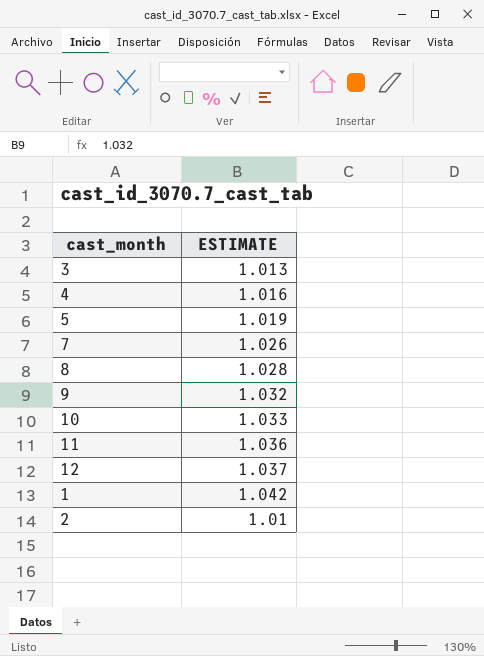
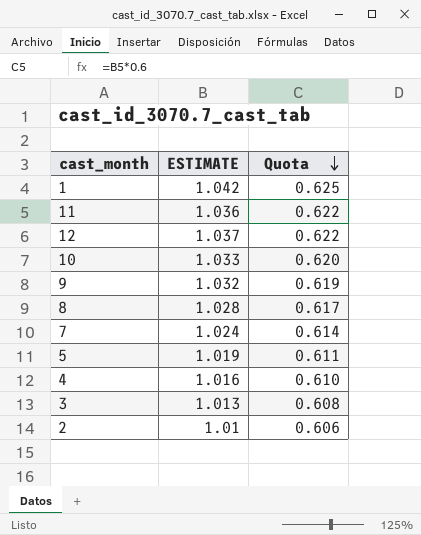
row order: none -> Quota descending
column Quota | formula: none -> [ESTIMATE] * 0.6
7 | ESTIMATE: 1.026 -> 1.024

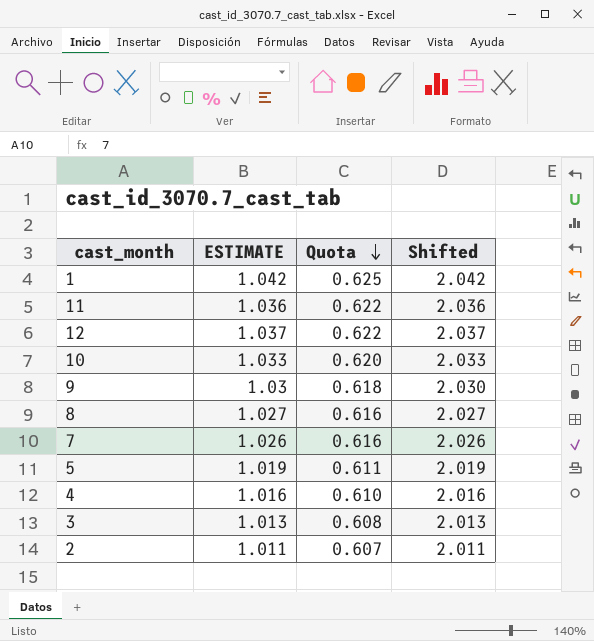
column Shifted | formula: none -> [ESTIMATE] + 1
9 | ESTIMATE: 1.032 -> 1.03
9 | Quota: 0.619 -> 0.618
8 | ESTIMATE: 1.028 -> 1.027
8 | Quota: 0.617 -> 0.616
7 | ESTIMATE: 1.024 -> 1.026
7 | Quota: 0.614 -> 0.616
2 | ESTIMATE: 1.01 -> 1.011
2 | Quota: 0.606 -> 0.607

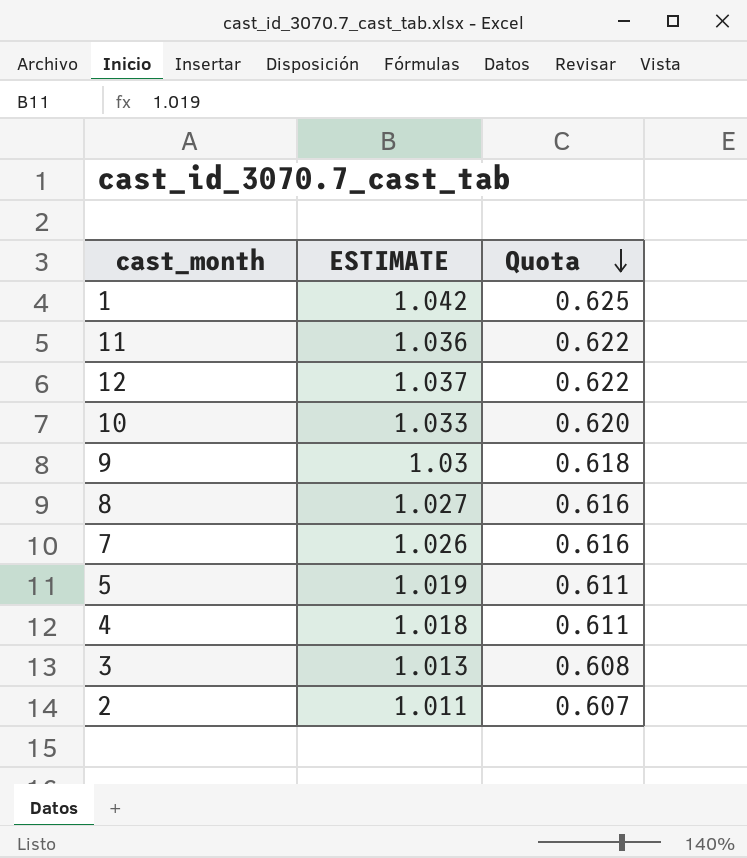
column Shifted | formula: [ESTIMATE] + 1 -> none
4 | ESTIMATE: 1.016 -> 1.018
4 | Quota: 0.610 -> 0.611

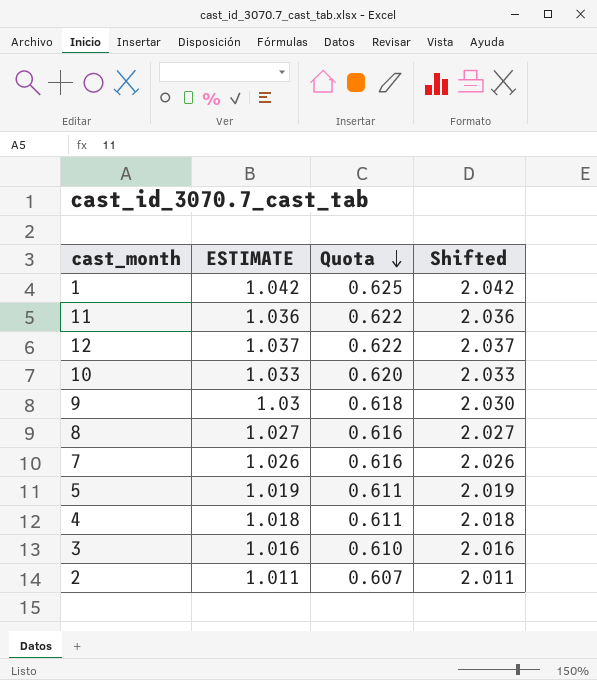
column Shifted | formula: none -> [ESTIMATE] + 1
3 | ESTIMATE: 1.013 -> 1.016
3 | Quota: 0.608 -> 0.610

